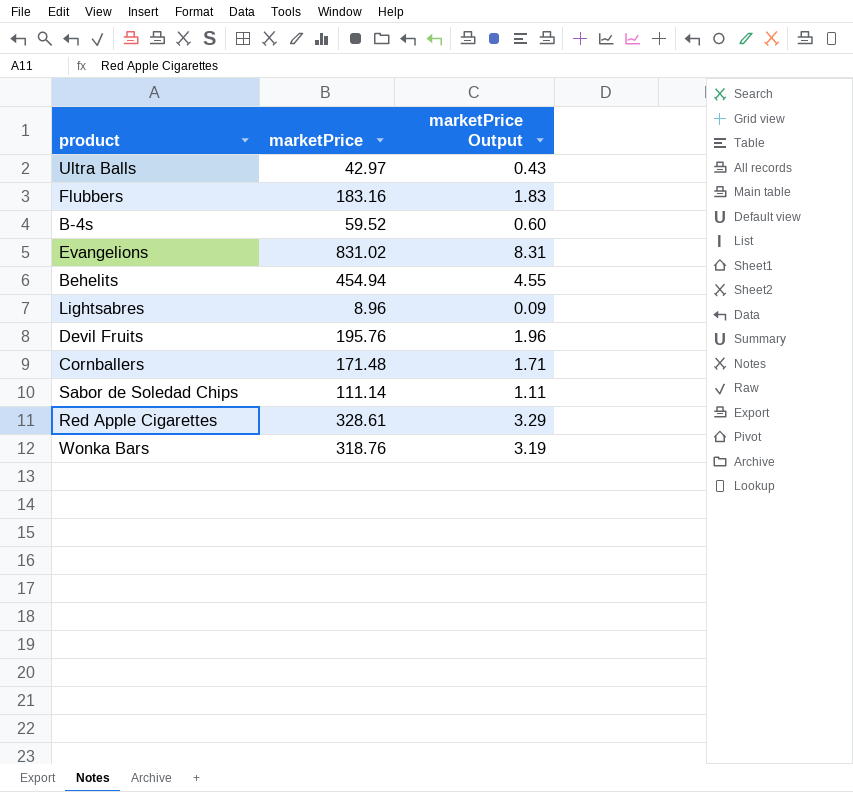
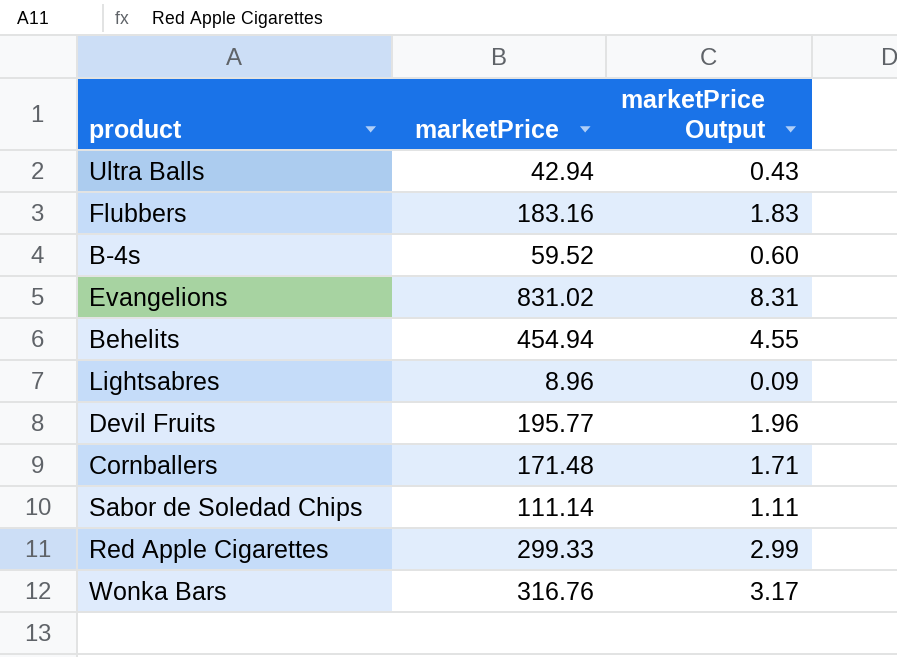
Ultra Balls | marketPrice: 42.97 -> 42.94
Devil Fruits | marketPrice: 195.76 -> 195.77
Red Apple Cigarettes | marketPrice: 328.61 -> 299.33
Red Apple Cigarettes | marketPrice Output: 3.29 -> 2.99
Wonka Bars | marketPrice: 318.76 -> 316.76
Wonka Bars | marketPrice Output: 3.19 -> 3.17

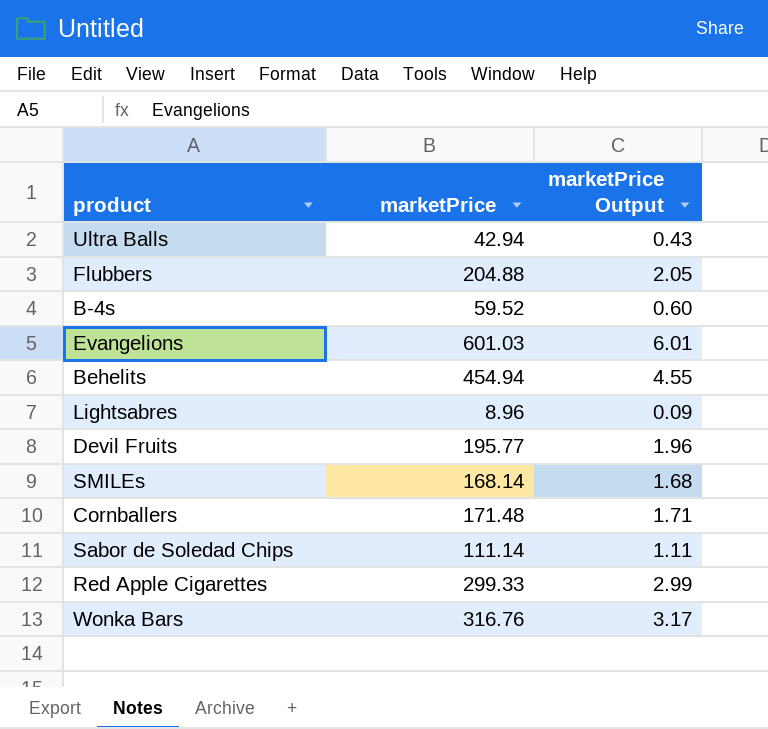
Flubbers | marketPrice: 183.16 -> 204.88
Flubbers | marketPrice Output: 1.83 -> 2.05
Evangelions | marketPrice: 831.02 -> 601.03
Evangelions | marketPrice Output: 8.31 -> 6.01
row SMILEs: none -> 168.14 | 1.68

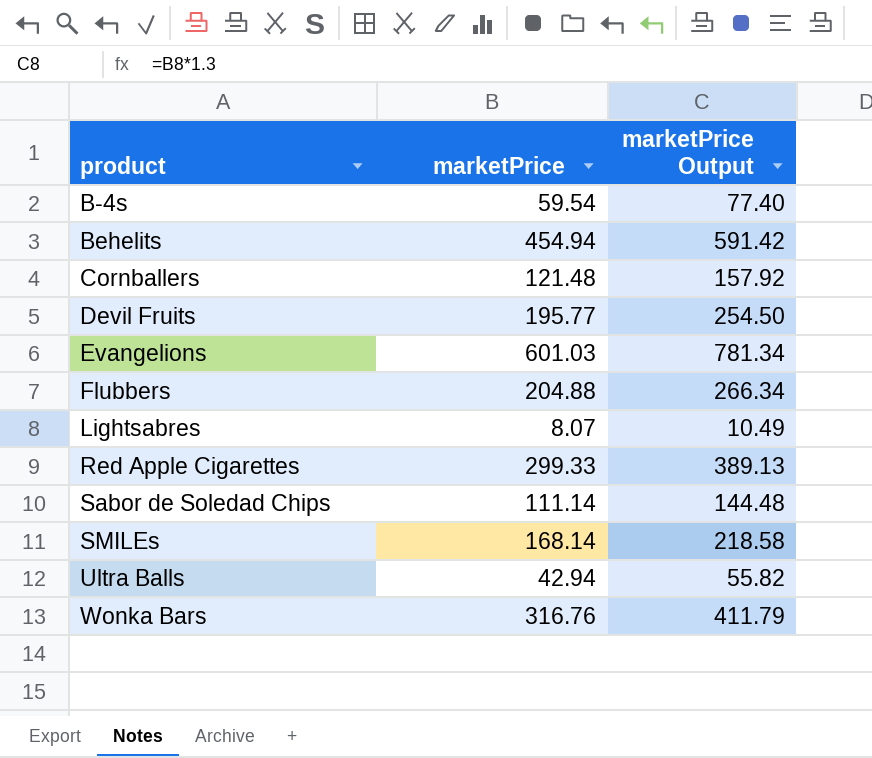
row order: none -> product ascending
column marketPrice Output | formula: [marketPrice] * 0.01 -> [marketPrice] * 1.3
B-4s | marketPrice: 59.52 -> 59.54
Cornballers | marketPrice: 171.48 -> 121.48
Lightsabres | marketPrice: 8.96 -> 8.07

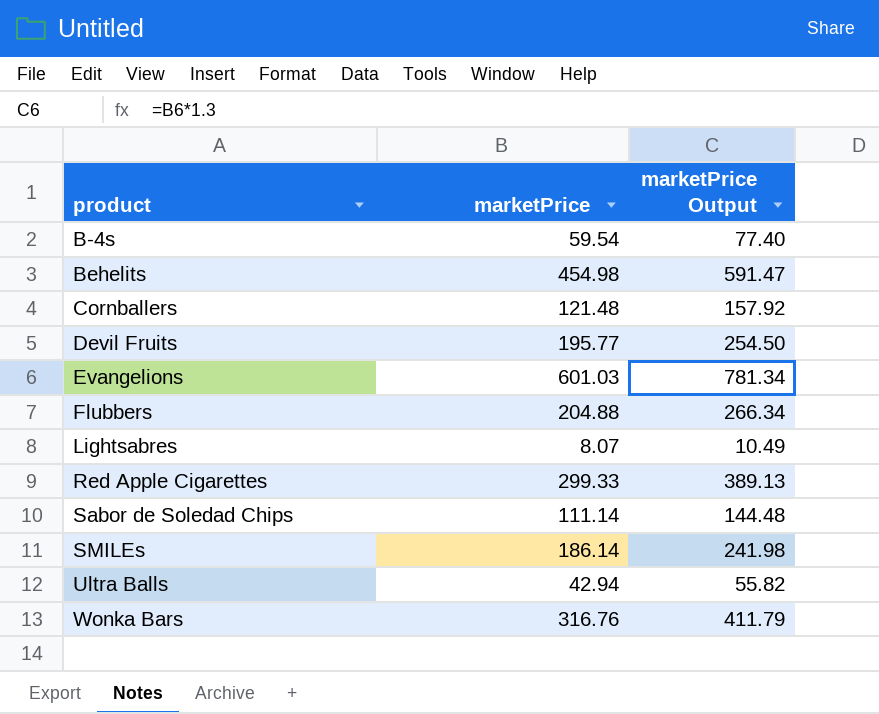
Behelits | marketPrice: 454.94 -> 454.98
Behelits | marketPrice Output: 591.42 -> 591.47
SMILEs | marketPrice: 168.14 -> 186.14
SMILEs | marketPrice Output: 218.58 -> 241.98

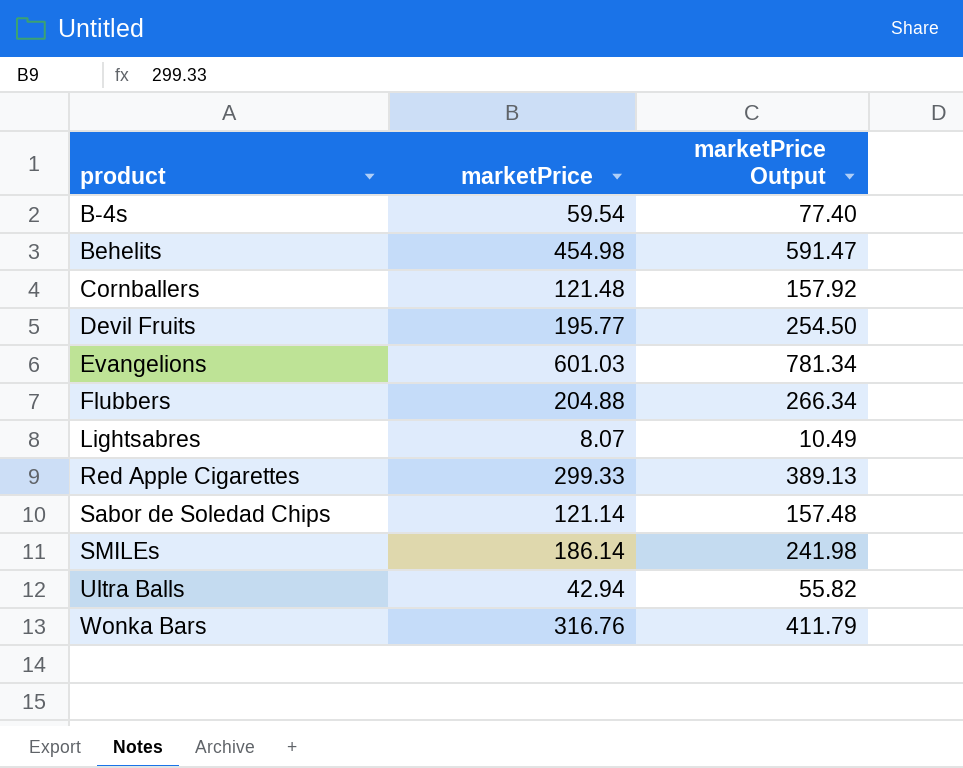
Sabor de Soledad Chips | marketPrice: 111.14 -> 121.14
Sabor de Soledad Chips | marketPrice Output: 144.48 -> 157.48

